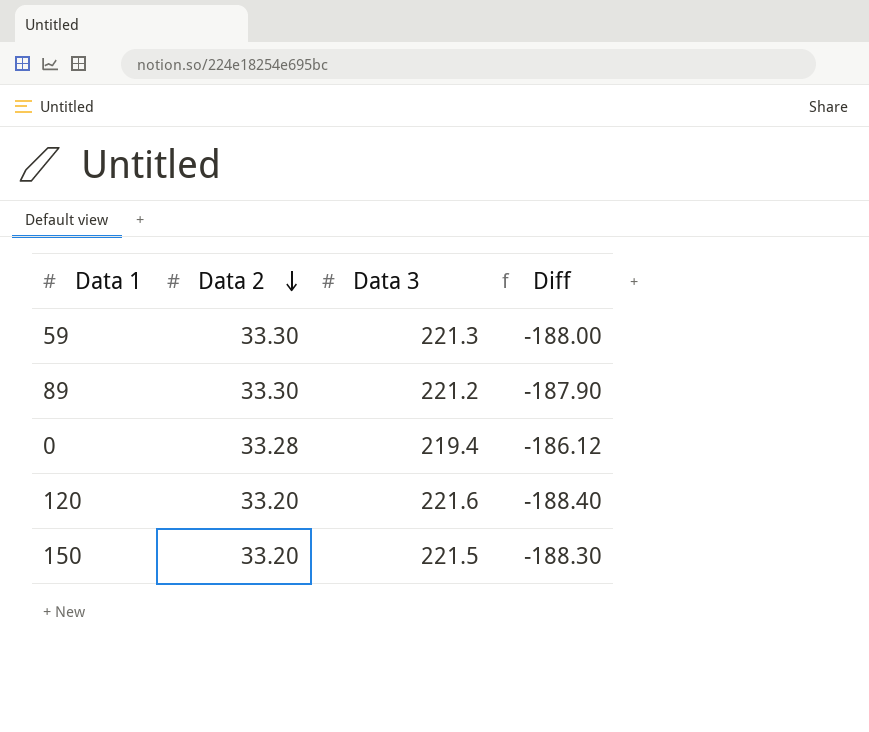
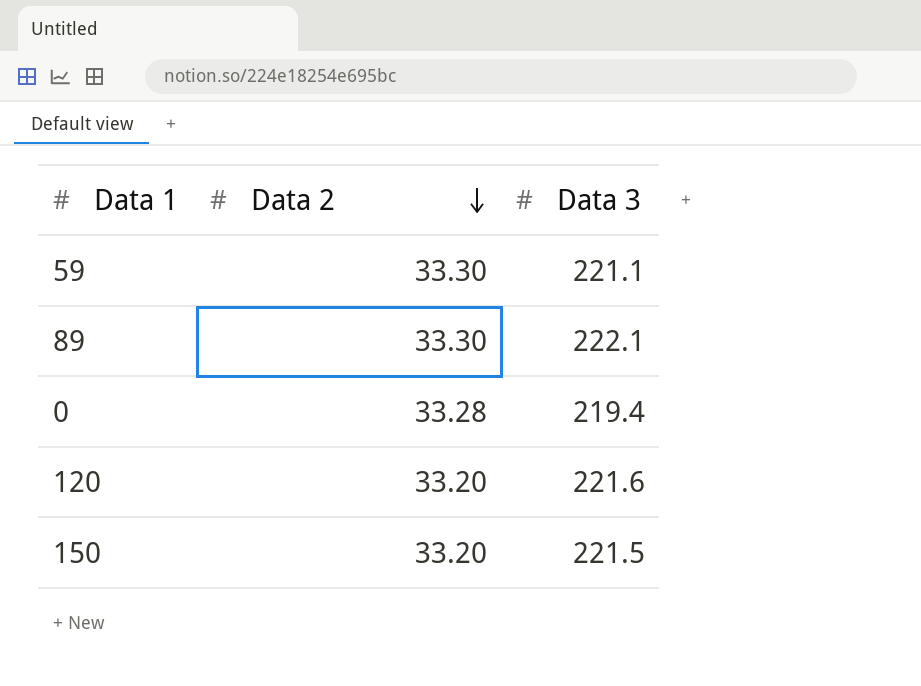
column Diff | formula: [Data 2] - [Data 3] -> none
59 | Data 3: 221.3 -> 221.1
89 | Data 3: 221.2 -> 222.1

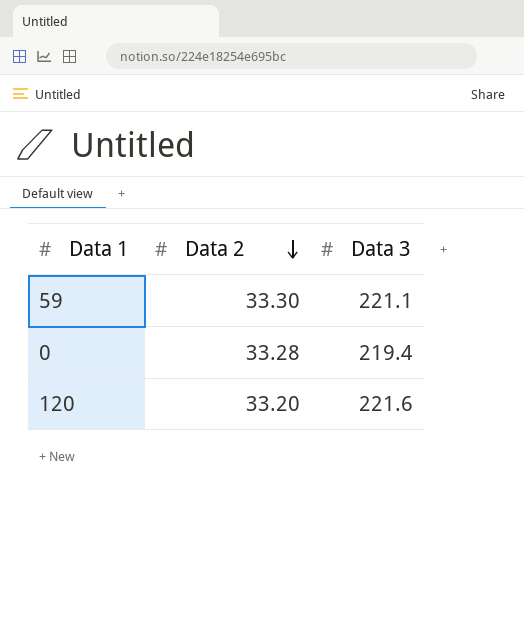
row 89: 33.30 | 222.1 -> none
row 150: 33.20 | 221.5 -> none

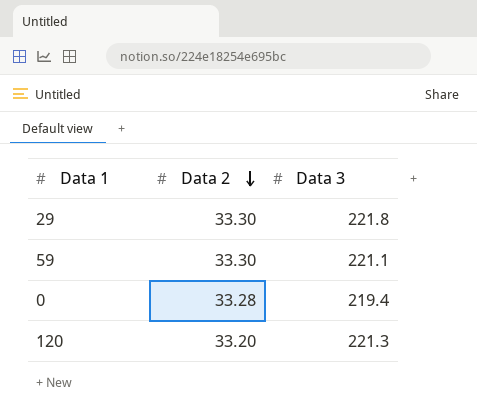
row 29: none -> 33.30 | 221.8
120 | Data 3: 221.6 -> 221.3

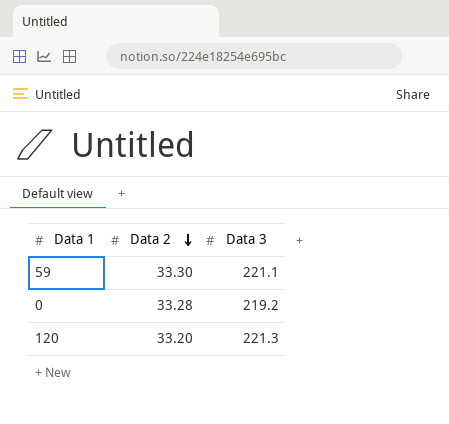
row 29: 33.30 | 221.8 -> none
0 | Data 3: 219.4 -> 219.2

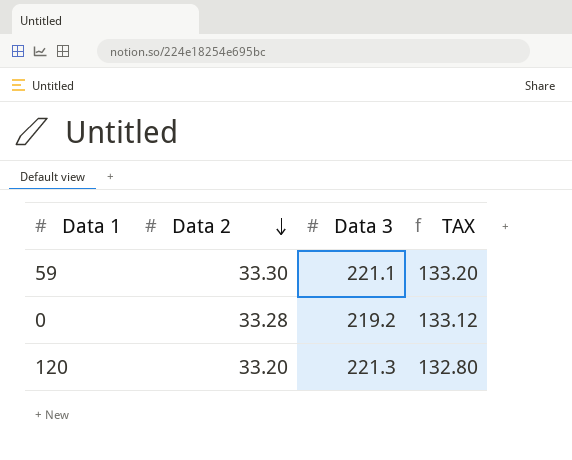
column TAX | formula: none -> [Data 2] * 4

